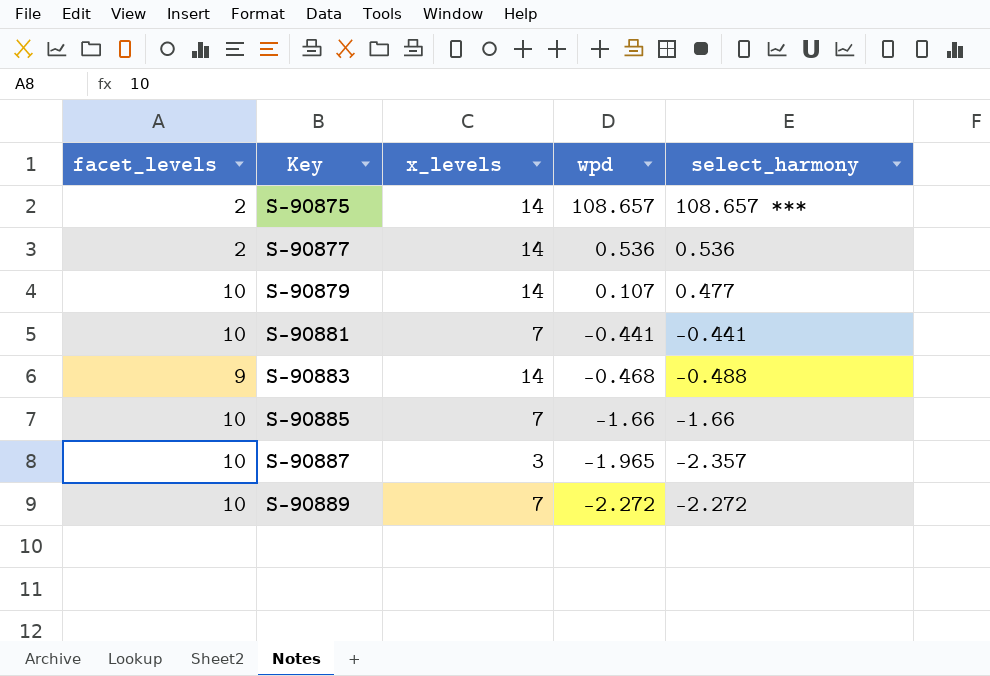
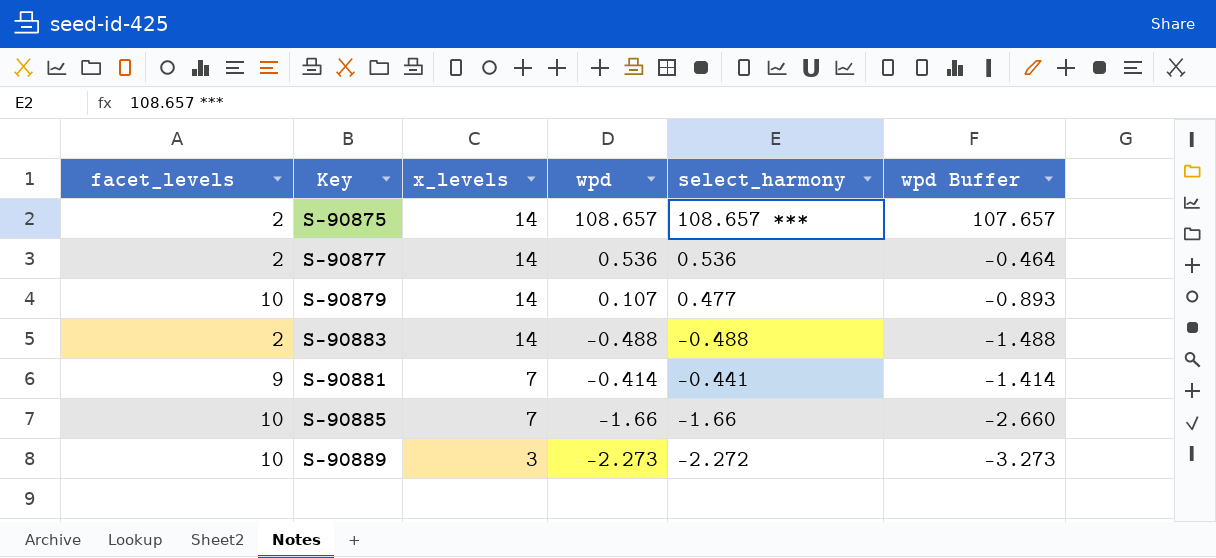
row order: Key ascending -> x_levels descending
column wpd Buffer | formula: none -> [wpd] - 1
row S-90887: 10 | 3 | -1.965 | -2.357 -> none
S-90883 | facet_levels: 9 -> 2
S-90883 | wpd: -0.468 -> -0.488
S-90881 | facet_levels: 10 -> 9
S-90881 | wpd: -0.441 -> -0.414
S-90889 | x_levels: 7 -> 3
S-90889 | wpd: -2.272 -> -2.273

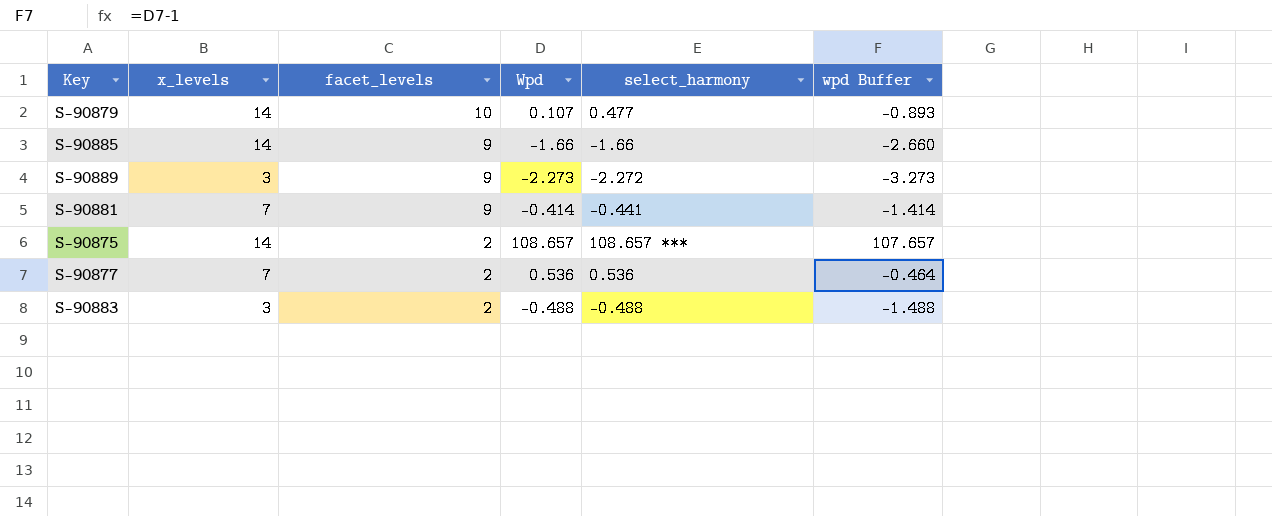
row order: x_levels descending -> facet_levels descending
column facet_levels | position: 1 -> 3
column name: wpd -> Wpd
S-90885 | x_levels: 7 -> 14
S-90885 | facet_levels: 10 -> 9
S-90889 | facet_levels: 10 -> 9
S-90877 | x_levels: 14 -> 7
S-90883 | x_levels: 14 -> 3

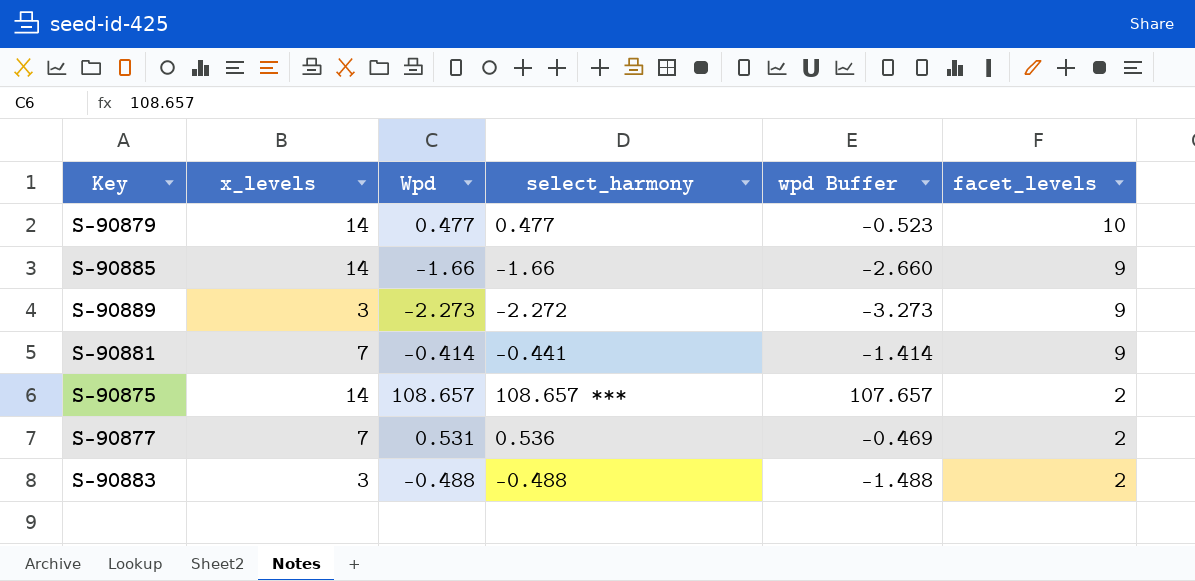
column facet_levels | position: 3 -> 6
S-90879 | Wpd: 0.107 -> 0.477
S-90879 | wpd Buffer: -0.893 -> -0.523
S-90877 | Wpd: 0.536 -> 0.531
S-90877 | wpd Buffer: -0.464 -> -0.469

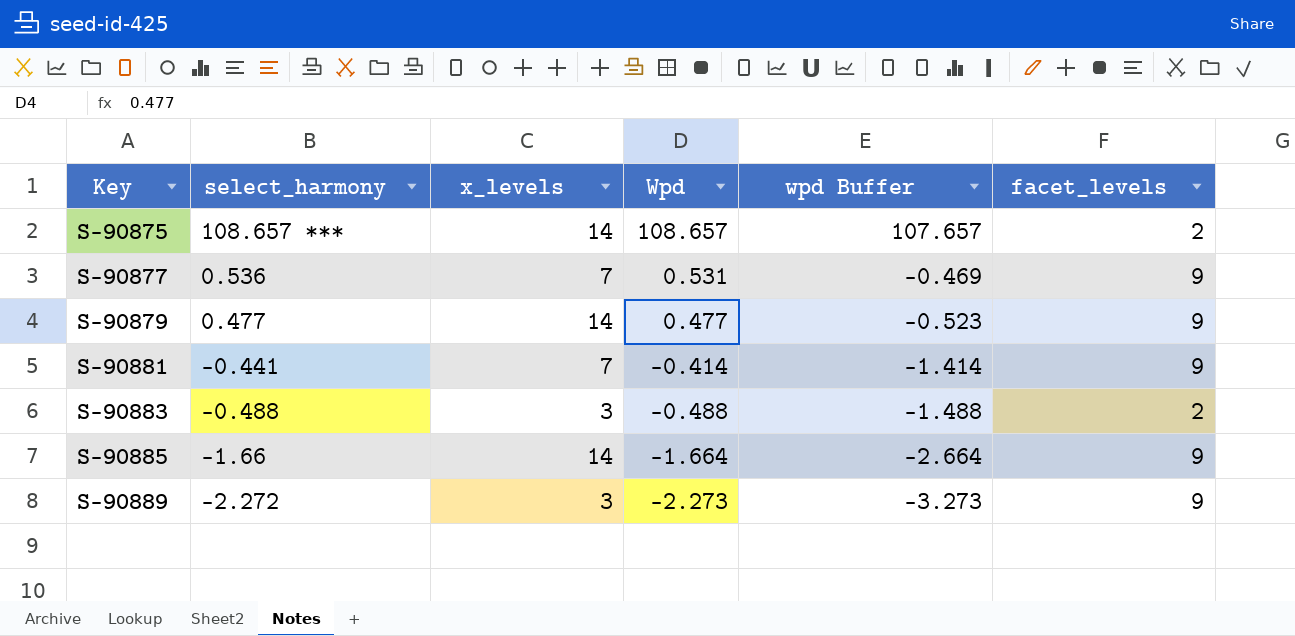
row order: facet_levels descending -> Key ascending
column select_harmony | position: 4 -> 2
S-90877 | facet_levels: 2 -> 9
S-90879 | facet_levels: 10 -> 9
S-90885 | Wpd: -1.66 -> -1.664
S-90885 | wpd Buffer: -2.660 -> -2.664

